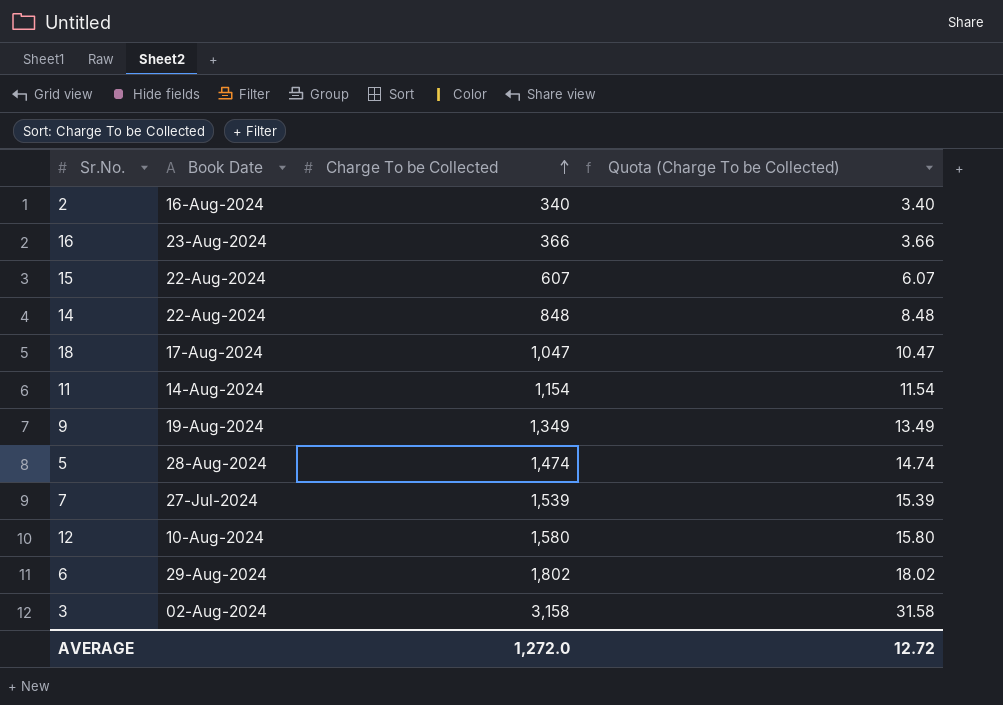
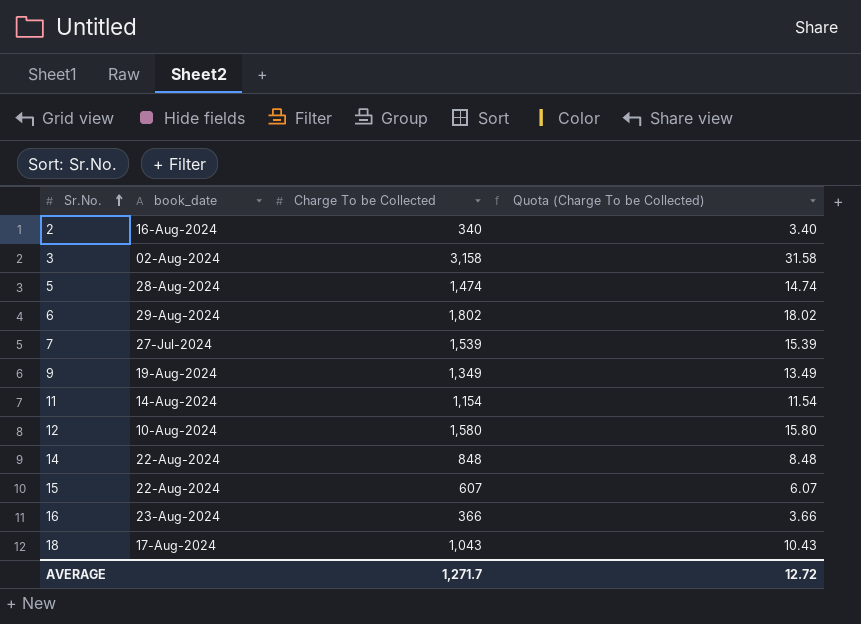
row order: Charge To be Collected ascending -> Sr.No. ascending
column name: Book Date -> book_date
18 | Charge To be Collected: 1,047 -> 1,043
18 | Quota (Charge To be Collected): 10.47 -> 10.43
AVERAGE | Charge To be Collected: 1,272.0 -> 1,271.7

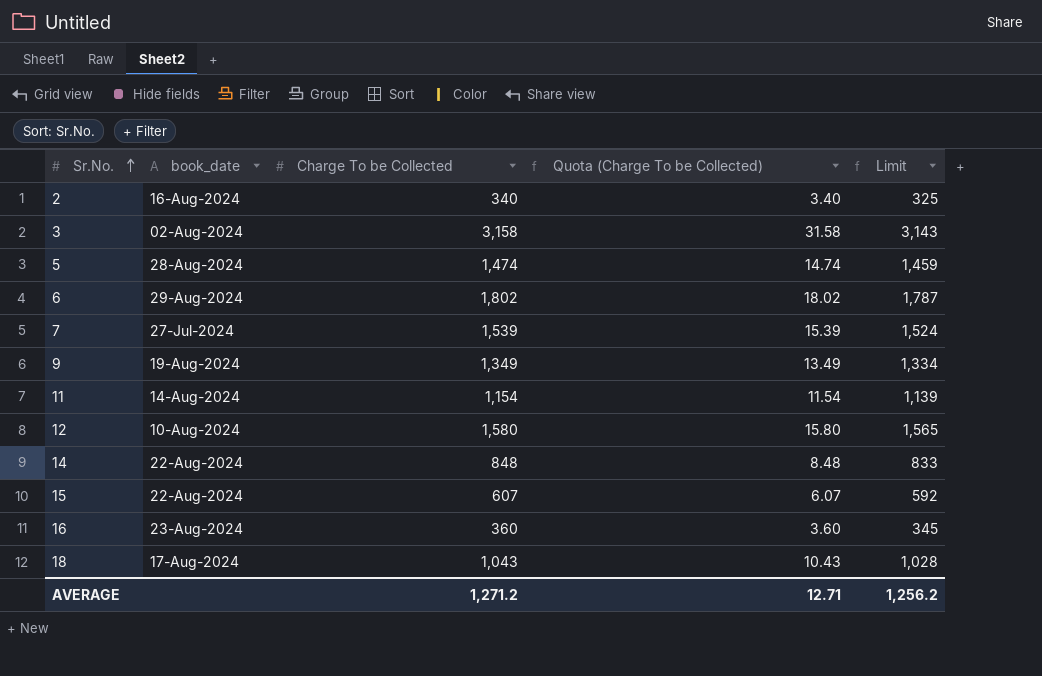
column Limit | formula: none -> [Charge To be Collected] - 15
16 | Charge To be Collected: 366 -> 360
16 | Quota (Charge To be Collected): 3.66 -> 3.60
AVERAGE | Charge To be Collected: 1,271.7 -> 1,271.2
AVERAGE | Quota (Charge To be Collected): 12.72 -> 12.71

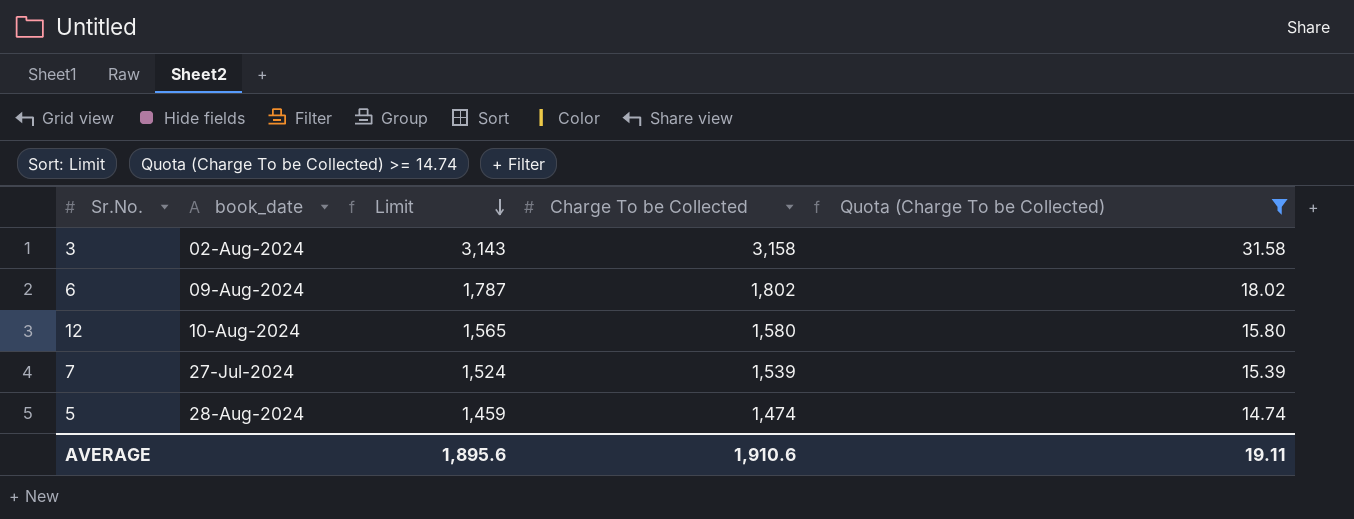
filter: none -> Quota (Charge To be Collected) >= 14.74
row order: Sr.No. ascending -> Limit descending
column Limit | position: 5 -> 3
6 | book_date: 29-Aug-2024 -> 09-Aug-2024
AVERAGE | Limit: 1,256.2 -> 1,895.6
AVERAGE | Charge To be Collected: 1,271.2 -> 1,910.6
AVERAGE | Quota (Charge To be Collected): 12.71 -> 19.11

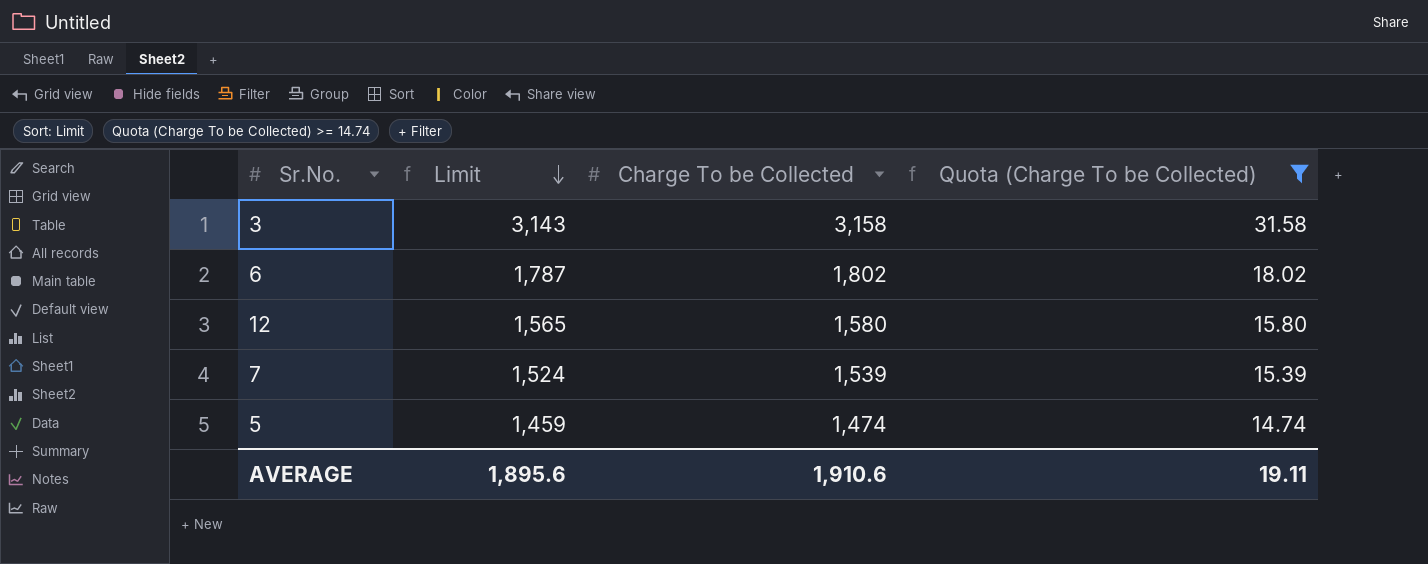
column book_date | position: 2 -> none

